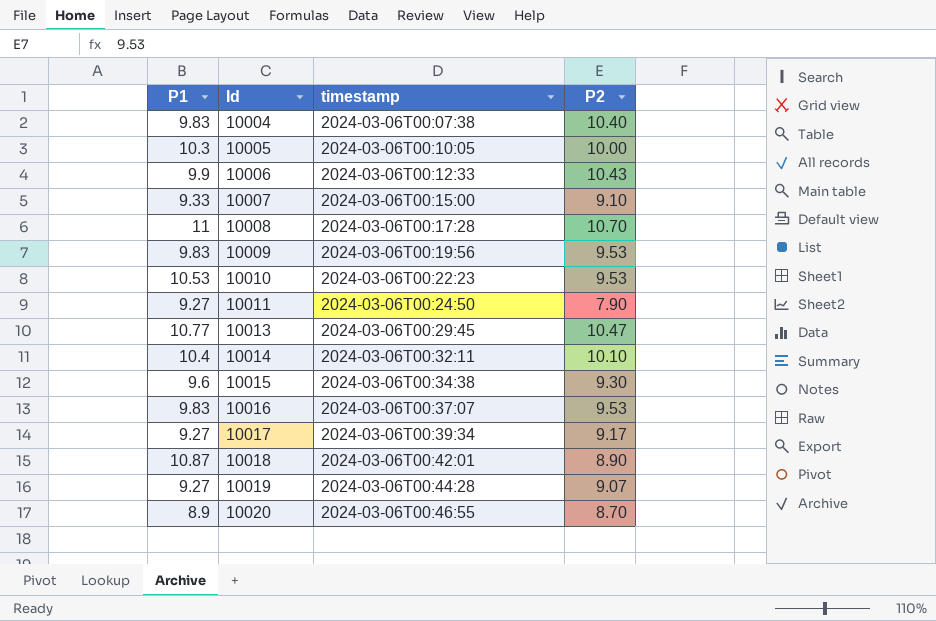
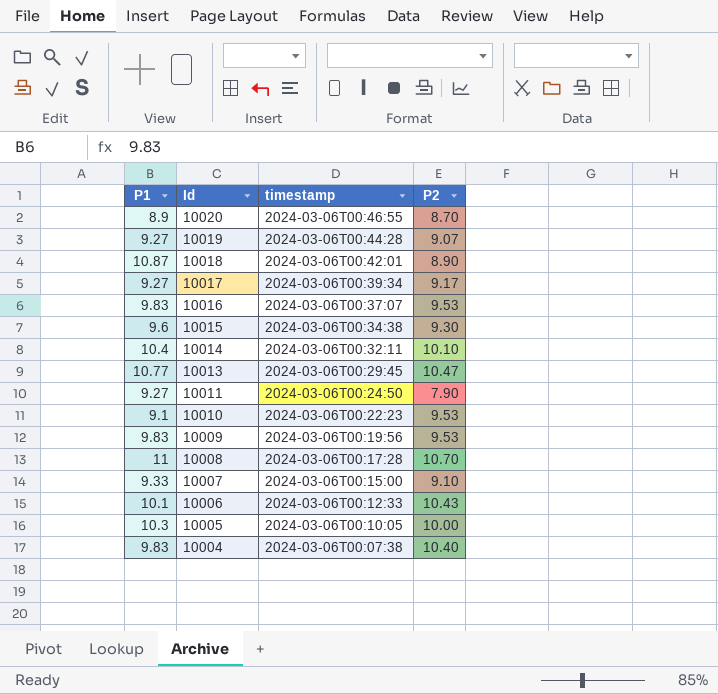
row order: Id ascending -> Id descending
10010 | P1: 10.53 -> 9.1
10006 | P1: 9.9 -> 10.1

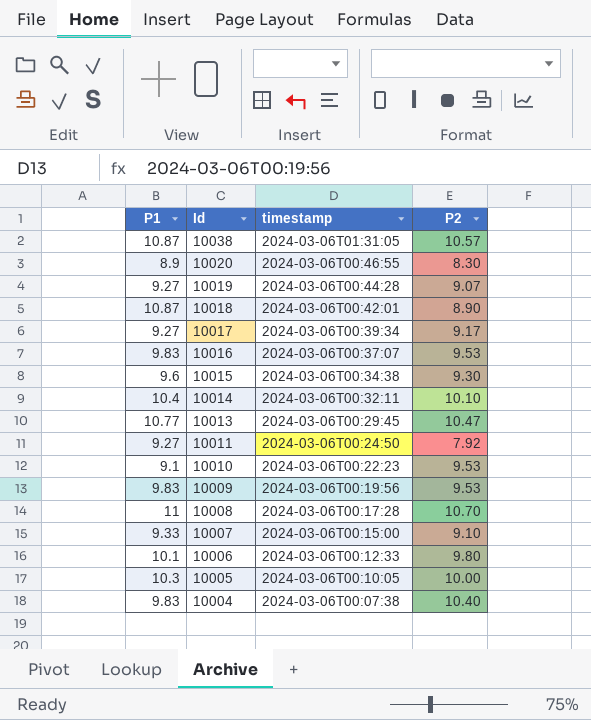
row 10038: none -> 10.87 | 2024-03-06T01:31:05 | 10.57
10020 | P2: 8.70 -> 8.30
10011 | P2: 7.90 -> 7.92
10006 | P2: 10.43 -> 9.80

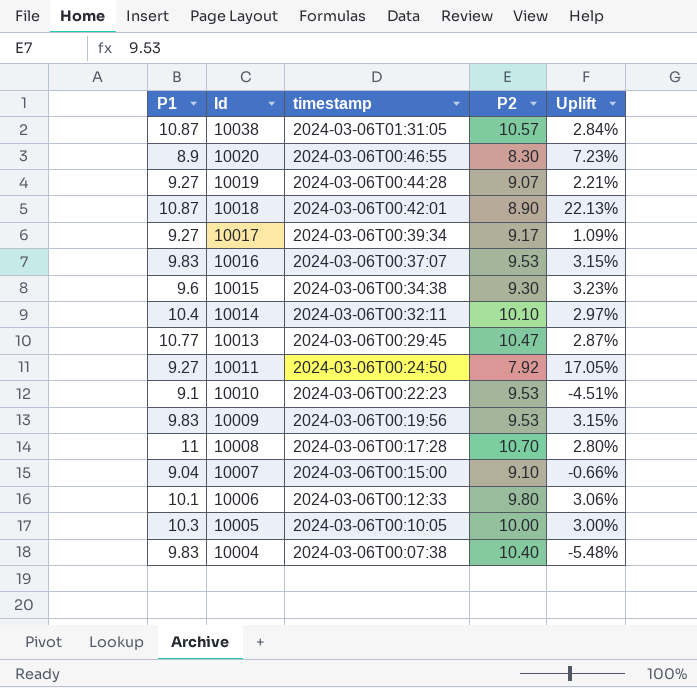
column Uplift | formula: none -> ([P1] - [P2]) / [P2]
10007 | P1: 9.33 -> 9.04

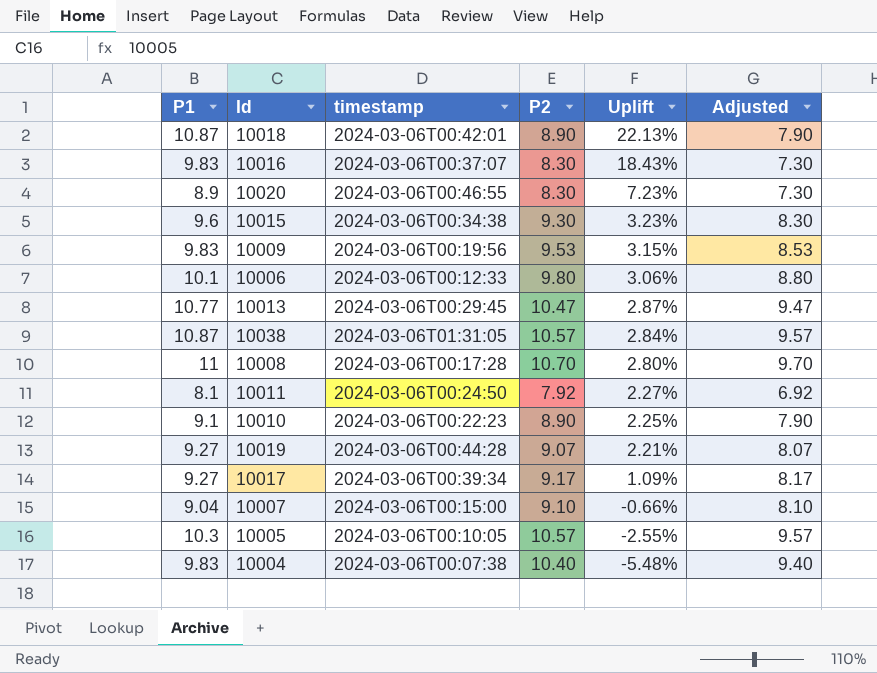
row order: Id descending -> Uplift descending
column Adjusted | formula: none -> [P2] - 1
row 10014: 10.4 | 2024-03-06T00:32:11 | 10.10 | 2.97% -> none
10016 | P2: 9.53 -> 8.30
10016 | Uplift: 3.15% -> 18.43%
10011 | P1: 9.27 -> 8.1
10011 | Uplift: 17.05% -> 2.27%
10010 | P2: 9.53 -> 8.90
10010 | Uplift: -4.51% -> 2.25%
10005 | P2: 10.00 -> 10.57
10005 | Uplift: 3.00% -> -2.55%

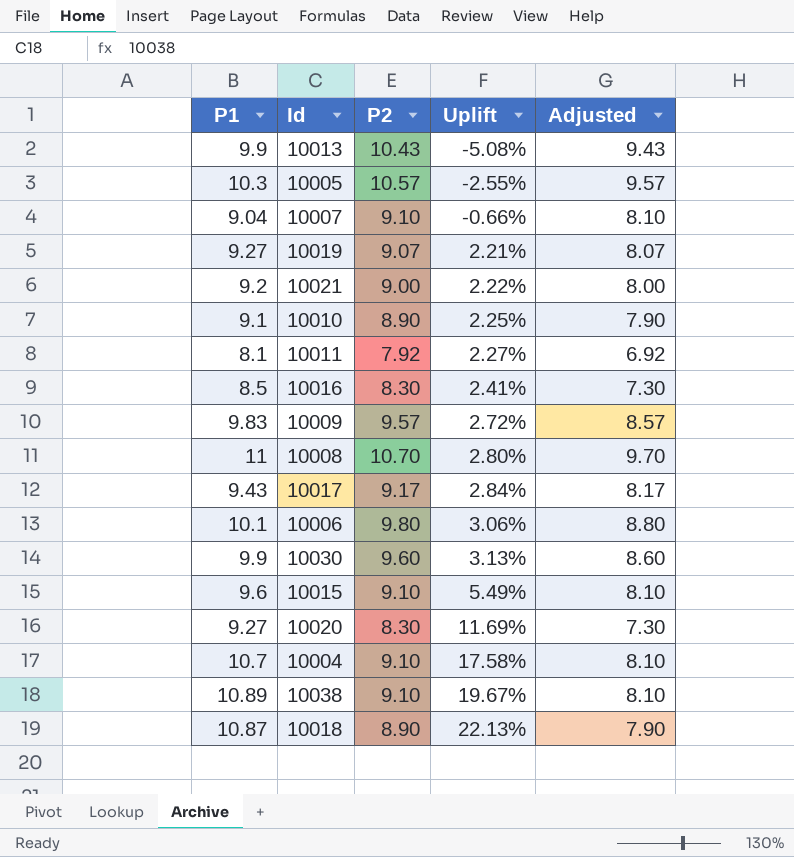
row order: Uplift descending -> Uplift ascending
column timestamp | position: 3 -> none
10013 | P1: 10.77 -> 9.9
10013 | P2: 10.47 -> 10.43
10013 | Uplift: 2.87% -> -5.08%
10013 | Adjusted: 9.47 -> 9.43
row 10021: none -> 9.2 | 9.00 | 2.22% | 8.00
10016 | P1: 9.83 -> 8.5
10016 | Uplift: 18.43% -> 2.41%
10009 | P2: 9.53 -> 9.57
10009 | Uplift: 3.15% -> 2.72%
10009 | Adjusted: 8.53 -> 8.57
10017 | P1: 9.27 -> 9.43
10017 | Uplift: 1.09% -> 2.84%
row 10030: none -> 9.9 | 9.60 | 3.13% | 8.60
10015 | P2: 9.30 -> 9.10
10015 | Uplift: 3.23% -> 5.49%
10015 | Adjusted: 8.30 -> 8.10
10020 | P1: 8.9 -> 9.27
10020 | Uplift: 7.23% -> 11.69%
10004 | P1: 9.83 -> 10.7
10004 | P2: 10.40 -> 9.10
10004 | Uplift: -5.48% -> 17.58%
10004 | Adjusted: 9.40 -> 8.10
10038 | P1: 10.87 -> 10.89
10038 | P2: 10.57 -> 9.10
10038 | Uplift: 2.84% -> 19.67%
10038 | Adjusted: 9.57 -> 8.10

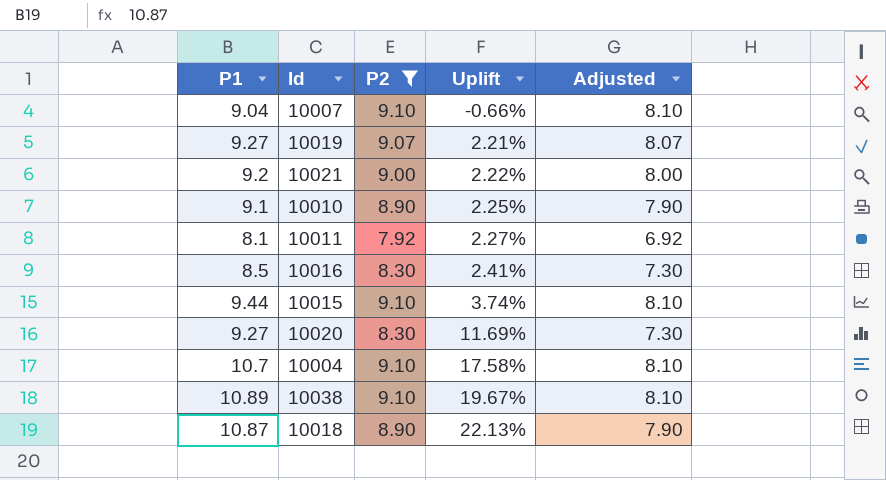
filter: none -> P2 <= 9.10
10015 | P1: 9.6 -> 9.44
10015 | Uplift: 5.49% -> 3.74%

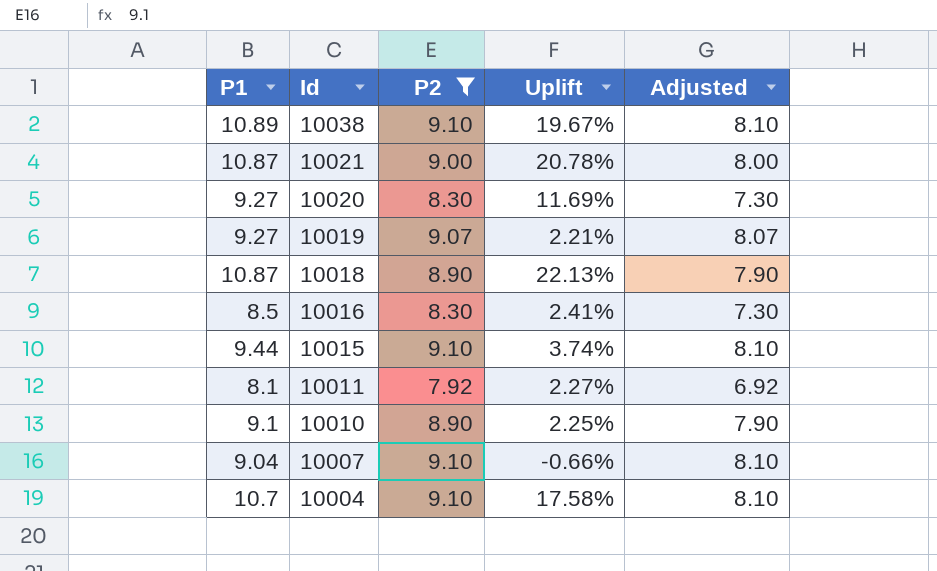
row order: Uplift ascending -> Id descending
10021 | P1: 9.2 -> 10.87
10021 | Uplift: 2.22% -> 20.78%

